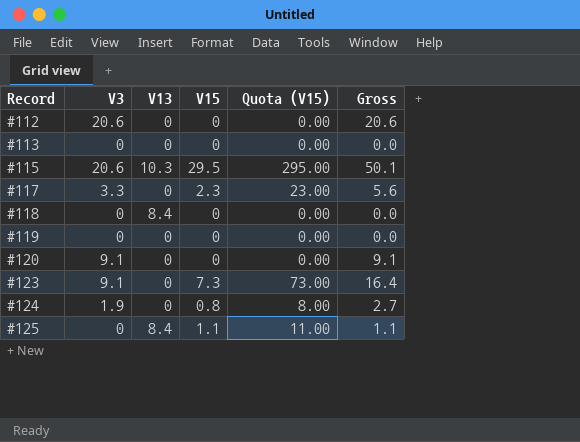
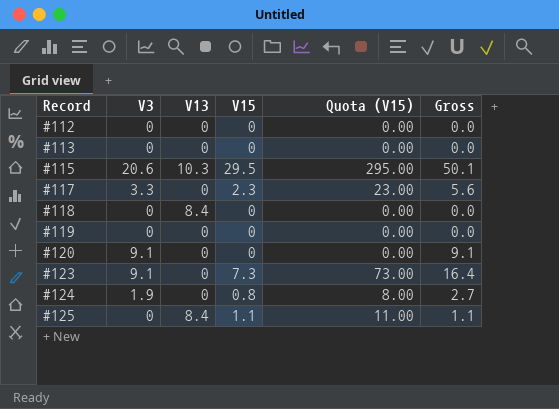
#112 | V3: 20.6 -> 0
#112 | Gross: 20.6 -> 0.0

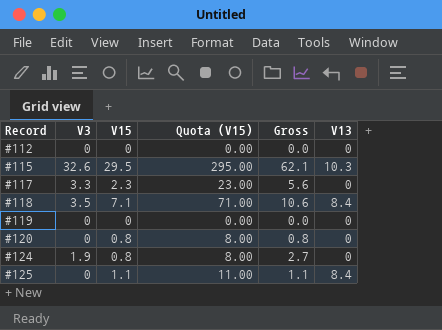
column V13 | position: 3 -> 6
row #113: 0 | 0 | 0 | 0.00 | 0.0 -> none
row #123: 9.1 | 0 | 7.3 | 73.00 | 16.4 -> none
#115 | V3: 20.6 -> 32.6
#115 | Gross: 50.1 -> 62.1
#118 | V3: 0 -> 3.5
#118 | V15: 0 -> 7.1
#118 | Quota (V15): 0.00 -> 71.00
#118 | Gross: 0.0 -> 10.6
#120 | V3: 9.1 -> 0
#120 | V15: 0 -> 0.8
#120 | Quota (V15): 0.00 -> 8.00
#120 | Gross: 9.1 -> 0.8

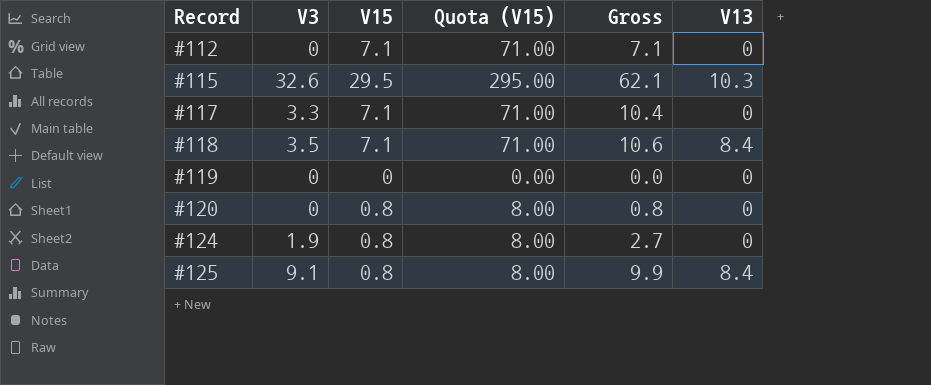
#112 | V15: 0 -> 7.1
#112 | Quota (V15): 0.00 -> 71.00
#112 | Gross: 0.0 -> 7.1
#117 | V15: 2.3 -> 7.1
#117 | Quota (V15): 23.00 -> 71.00
#117 | Gross: 5.6 -> 10.4
#125 | V3: 0 -> 9.1
#125 | V15: 1.1 -> 0.8
#125 | Quota (V15): 11.00 -> 8.00
#125 | Gross: 1.1 -> 9.9

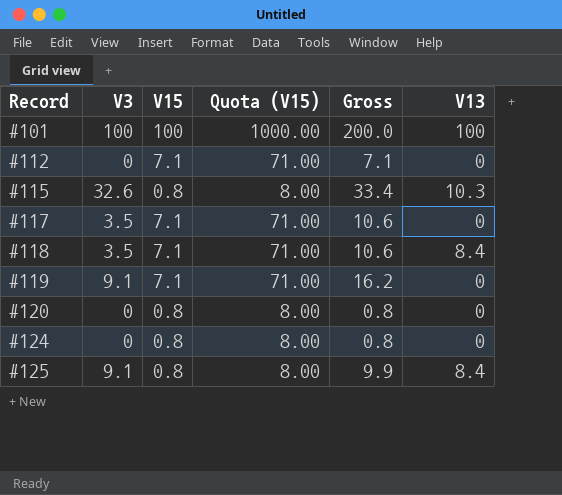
row #101: none -> 100 | 100 | 1000.00 | 200.0 | 100
#115 | V15: 29.5 -> 0.8
#115 | Quota (V15): 295.00 -> 8.00
#115 | Gross: 62.1 -> 33.4
#117 | V3: 3.3 -> 3.5
#117 | Gross: 10.4 -> 10.6
#119 | V3: 0 -> 9.1
#119 | V15: 0 -> 7.1
#119 | Quota (V15): 0.00 -> 71.00
#119 | Gross: 0.0 -> 16.2
#124 | V3: 1.9 -> 0
#124 | Gross: 2.7 -> 0.8

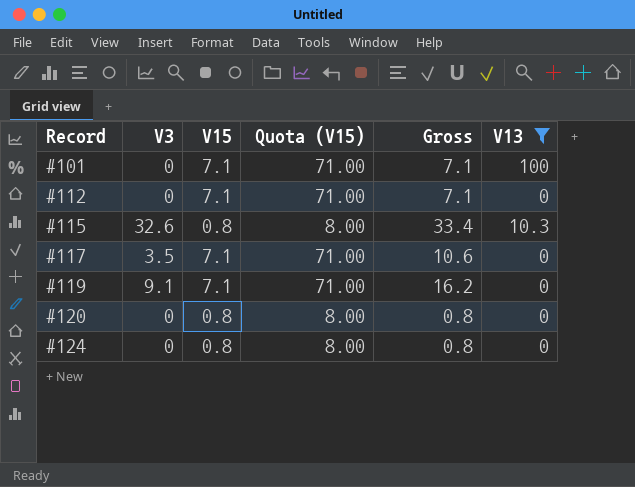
filter: none -> V13 != 8.4
#101 | V3: 100 -> 0
#101 | V15: 100 -> 7.1
#101 | Quota (V15): 1000.00 -> 71.00
#101 | Gross: 200.0 -> 7.1

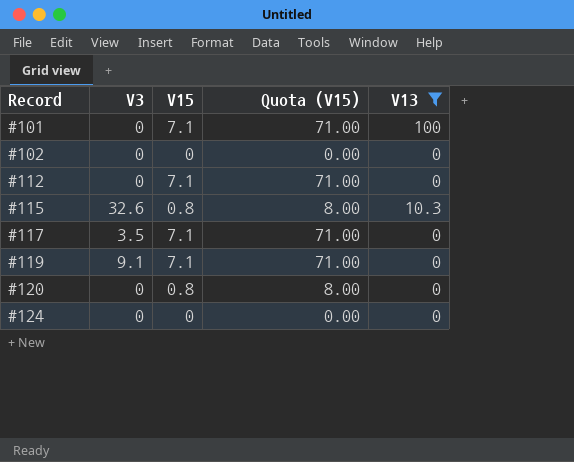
column Gross | formula: [V3] + [V15] -> none
row #102: none -> 0 | 0 | 0.00 | 0
#124 | V15: 0.8 -> 0
#124 | Quota (V15): 8.00 -> 0.00

